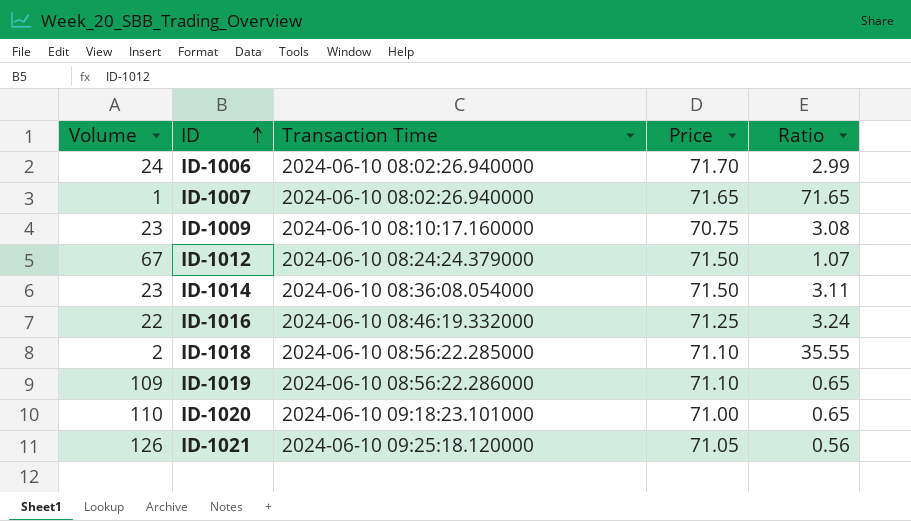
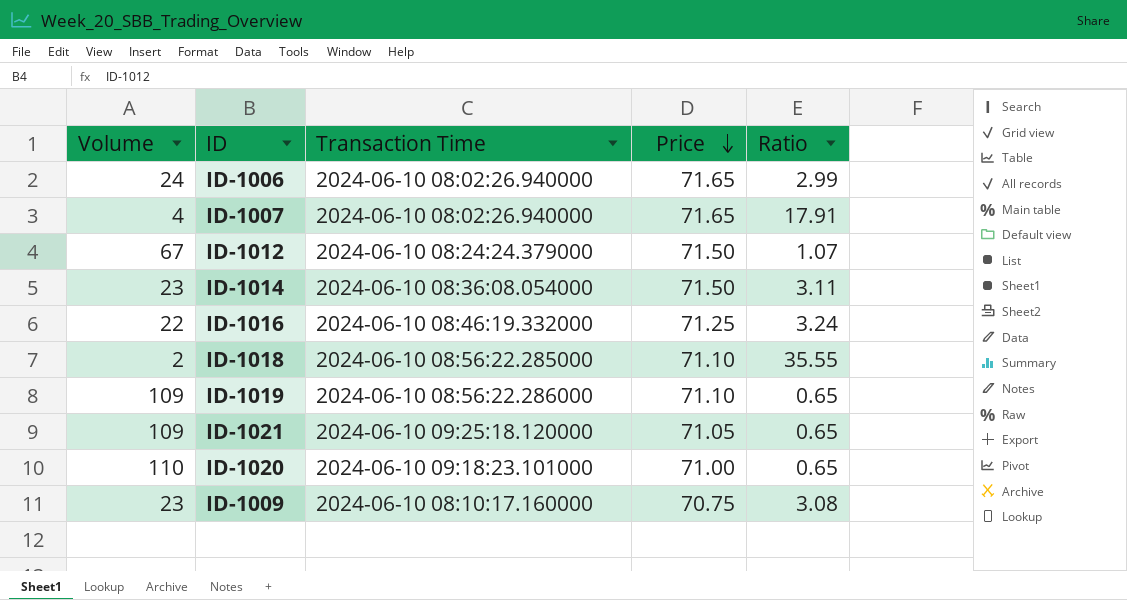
row order: ID ascending -> Price descending
ID-1006 | Price: 71.70 -> 71.65
ID-1007 | Volume: 1 -> 4
ID-1007 | Ratio: 71.65 -> 17.91
ID-1021 | Volume: 126 -> 109
ID-1021 | Ratio: 0.56 -> 0.65

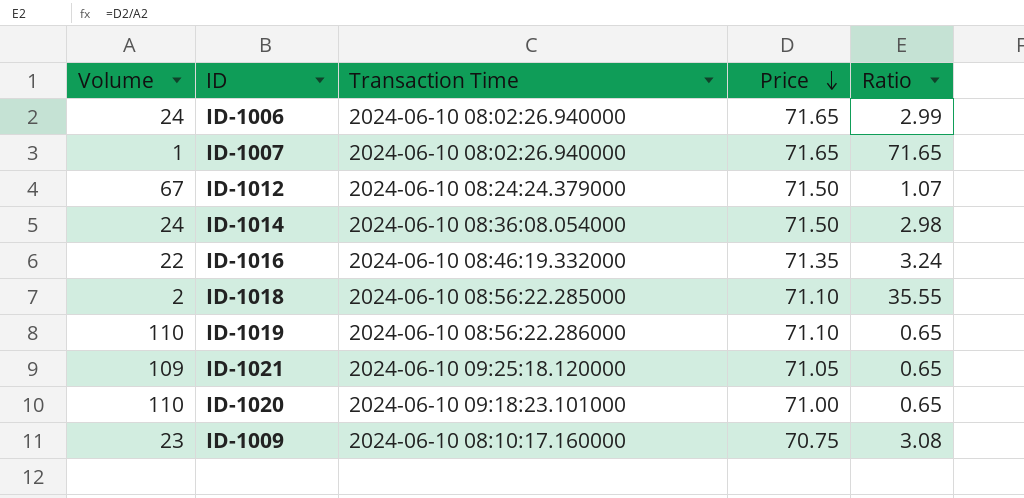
ID-1007 | Volume: 4 -> 1
ID-1007 | Ratio: 17.91 -> 71.65
ID-1014 | Volume: 23 -> 24
ID-1014 | Ratio: 3.11 -> 2.98
ID-1016 | Price: 71.25 -> 71.35
ID-1019 | Volume: 109 -> 110

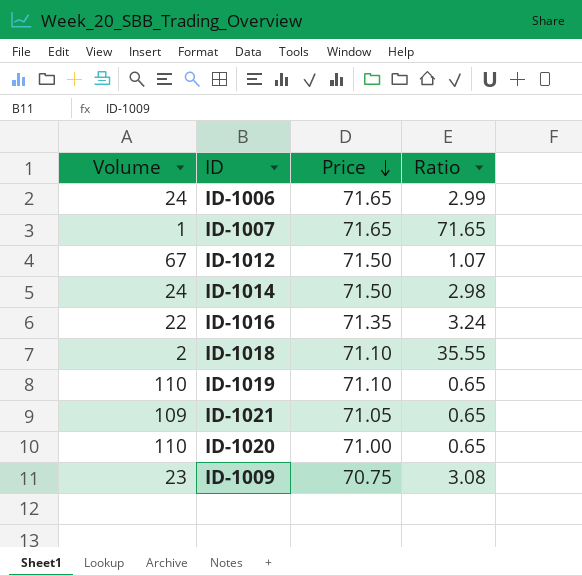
column Transaction Time | position: 3 -> none

